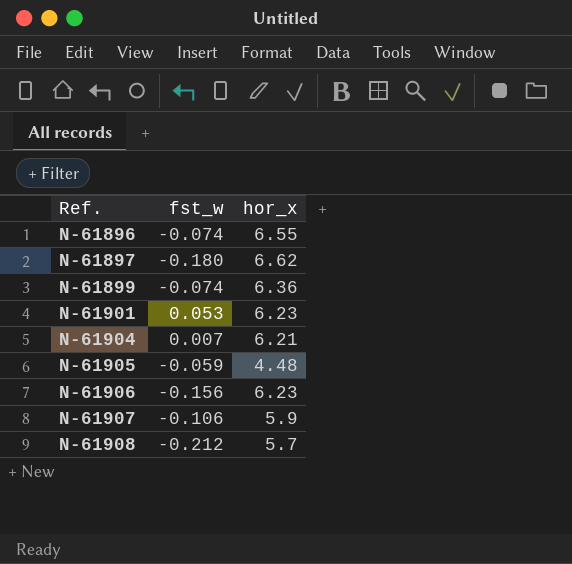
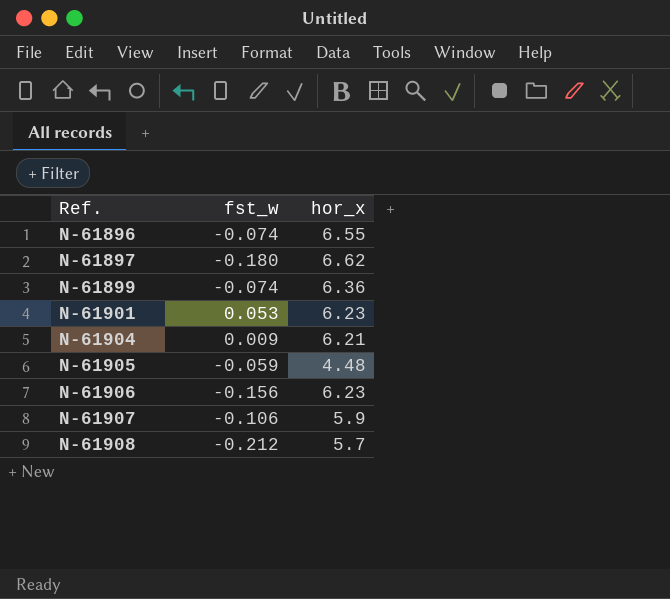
N-61904 | fst_w: 0.007 -> 0.009

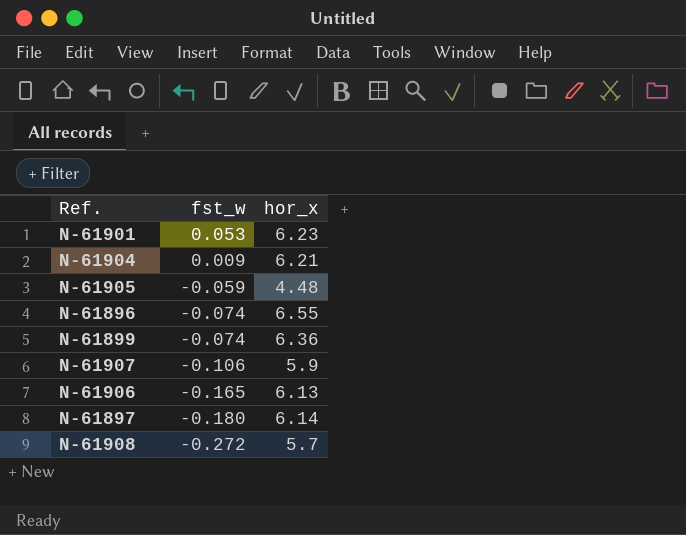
row order: Ref. ascending -> fst_w descending
N-61906 | fst_w: -0.156 -> -0.165
N-61906 | hor_x: 6.23 -> 6.13
N-61897 | hor_x: 6.62 -> 6.14
N-61908 | fst_w: -0.212 -> -0.272

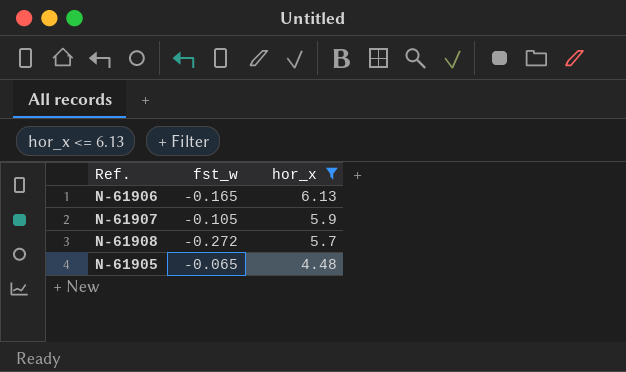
filter: none -> hor_x <= 6.13
row order: fst_w descending -> hor_x descending
N-61907 | fst_w: -0.106 -> -0.105
N-61905 | fst_w: -0.059 -> -0.065

